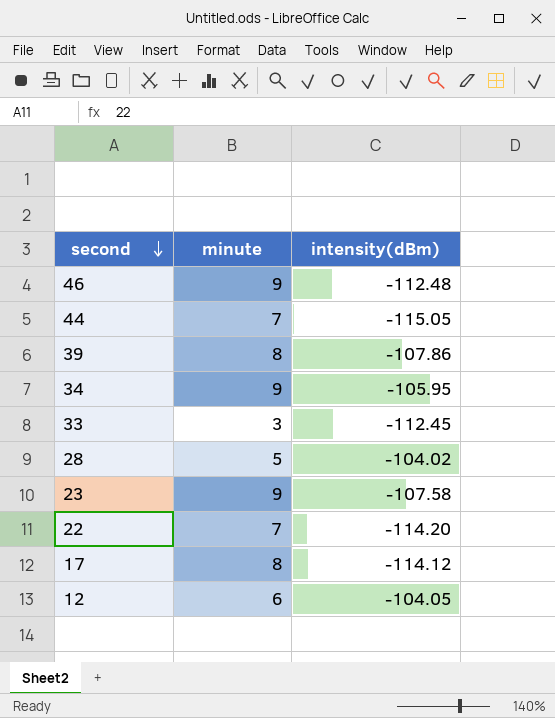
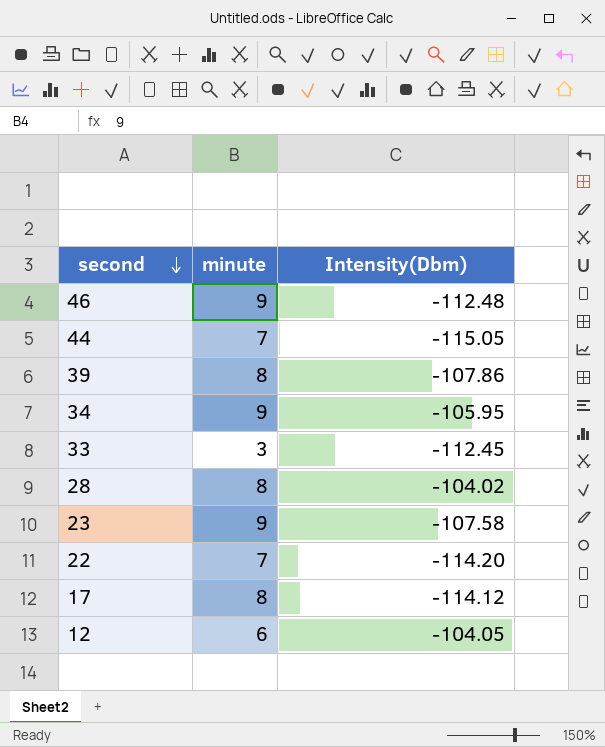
column name: intensity(dBm) -> Intensity(Dbm)
28 | minute: 5 -> 8

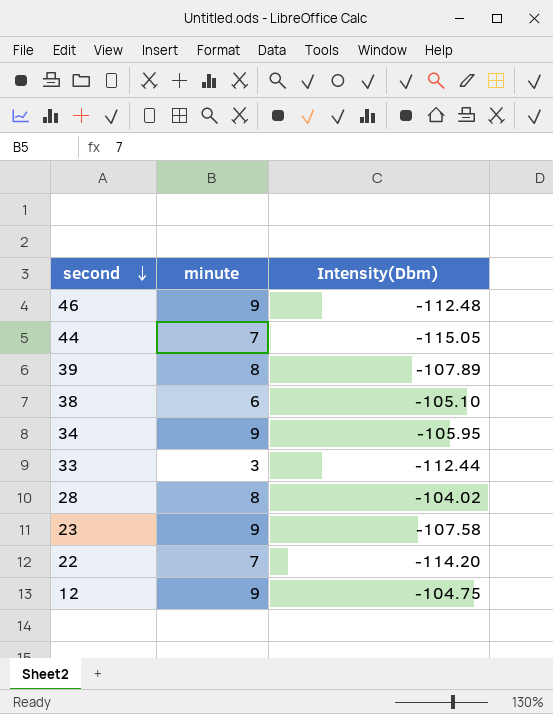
row 17: 8 | -114.12 -> none
39 | Intensity(Dbm): -107.86 -> -107.89
row 38: none -> 6 | -105.10
33 | Intensity(Dbm): -112.45 -> -112.44
12 | minute: 6 -> 9
12 | Intensity(Dbm): -104.05 -> -104.75

